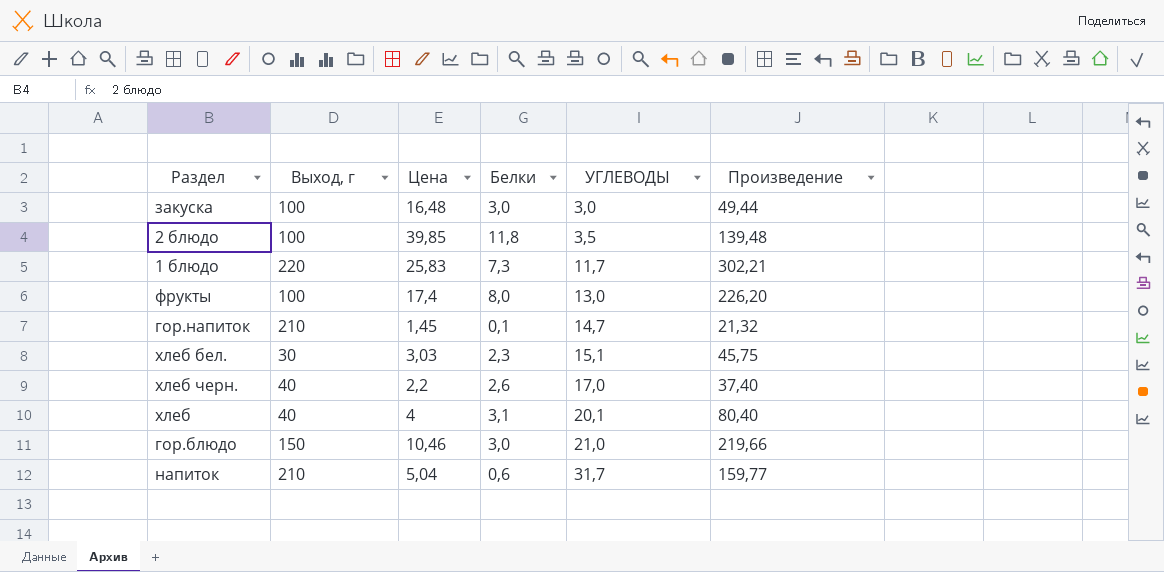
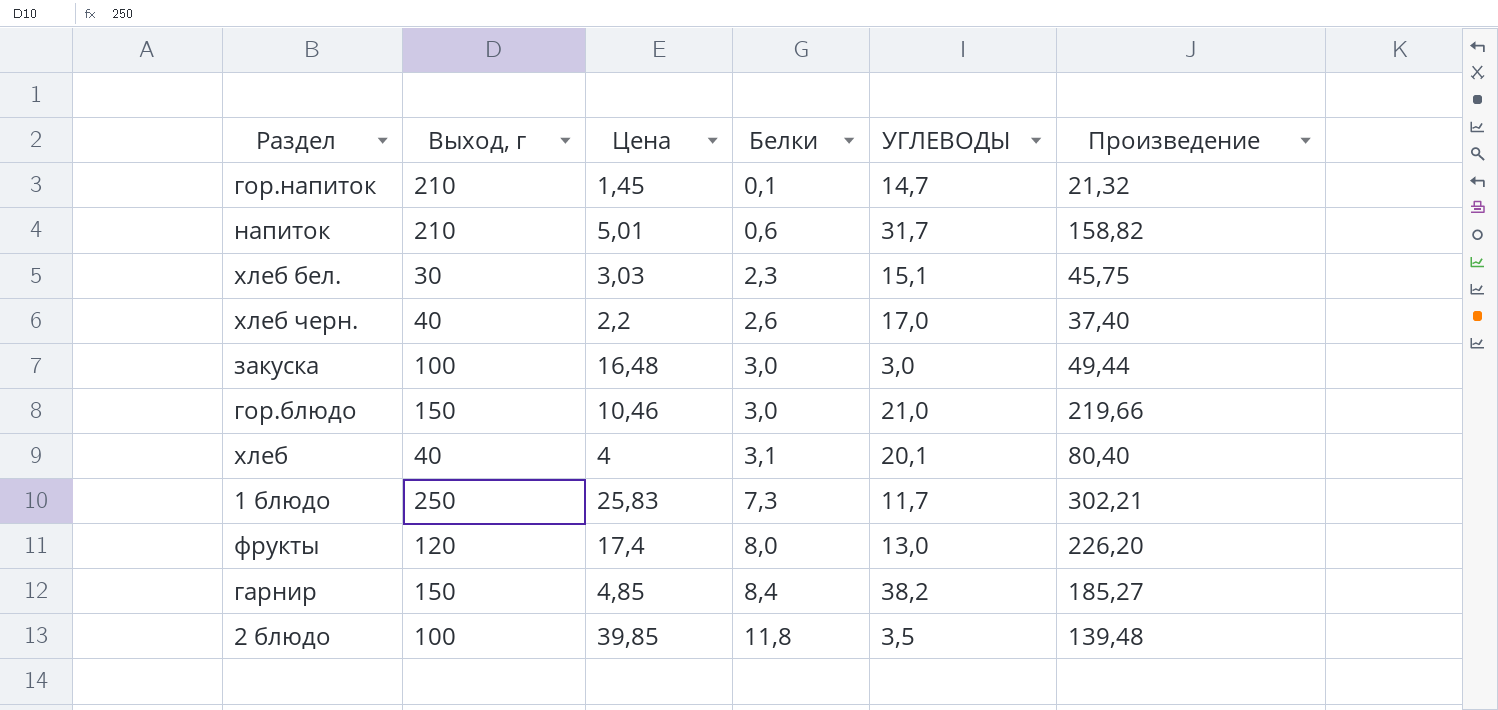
row order: УГЛЕВОДЫ ascending -> Белки ascending
напиток | Цена: 5,04 -> 5,01
напиток | Произведение: 159,77 -> 158,82
1 блюдо | Выход, г: 220 -> 250
фрукты | Выход, г: 100 -> 120
row гарнир: none -> 150 | 4,85 | 8,4 | 38,2 | 185,27

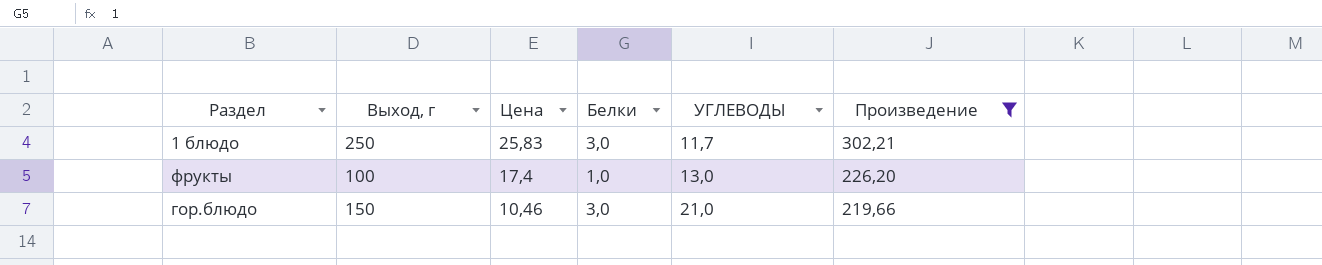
filter: none -> Произведение >= 219,66
row order: Белки ascending -> Цена descending
1 блюдо | Белки: 7,3 -> 3,0
фрукты | Выход, г: 120 -> 100
фрукты | Белки: 8,0 -> 1,0

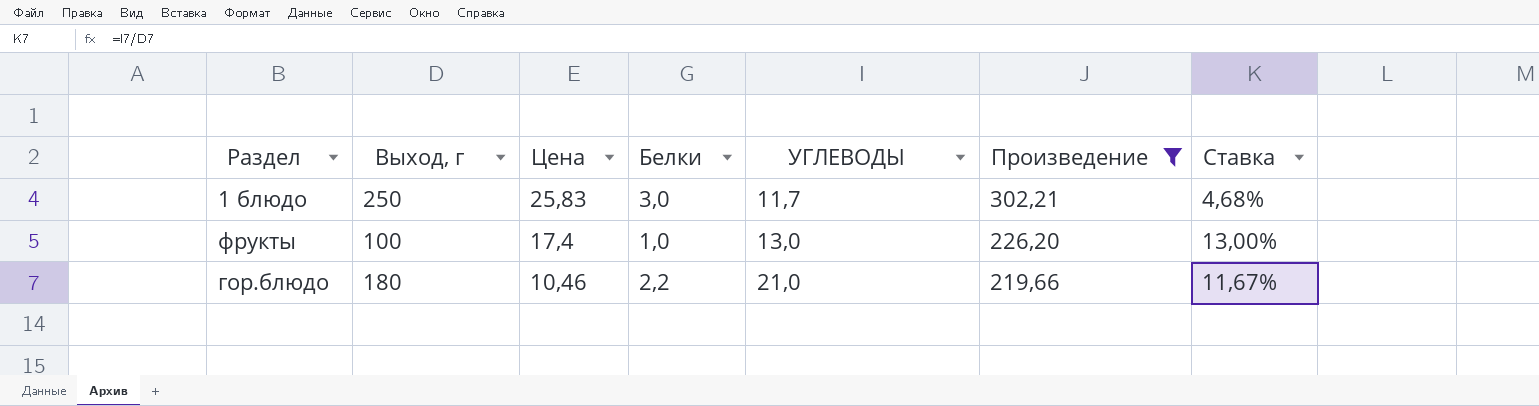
column Ставка | formula: none -> [УГЛЕВОДЫ] / [Выход, г]
гор.блюдо | Выход, г: 150 -> 180
гор.блюдо | Белки: 3,0 -> 2,2

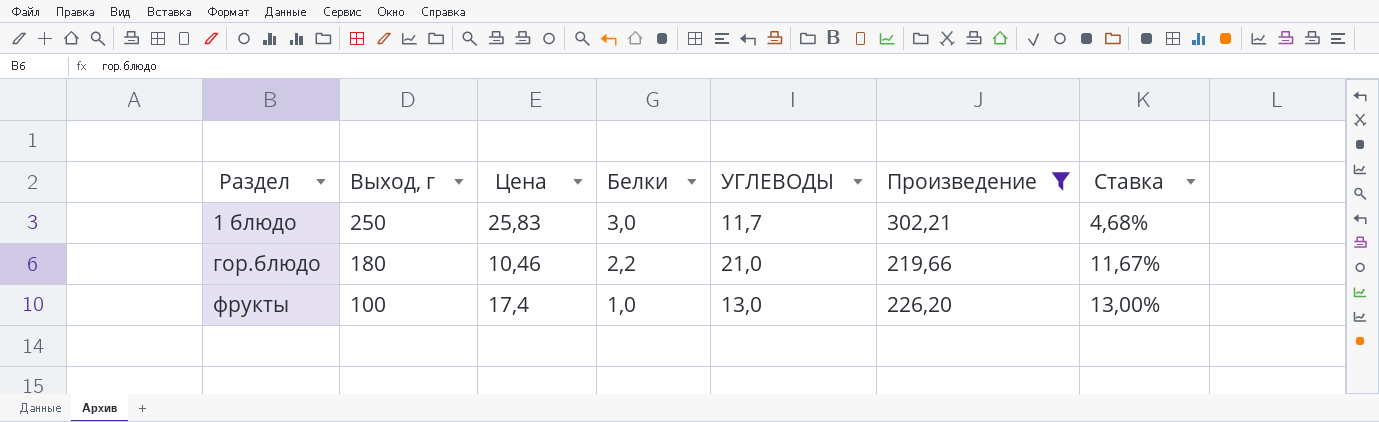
row order: Цена descending -> Раздел ascending

